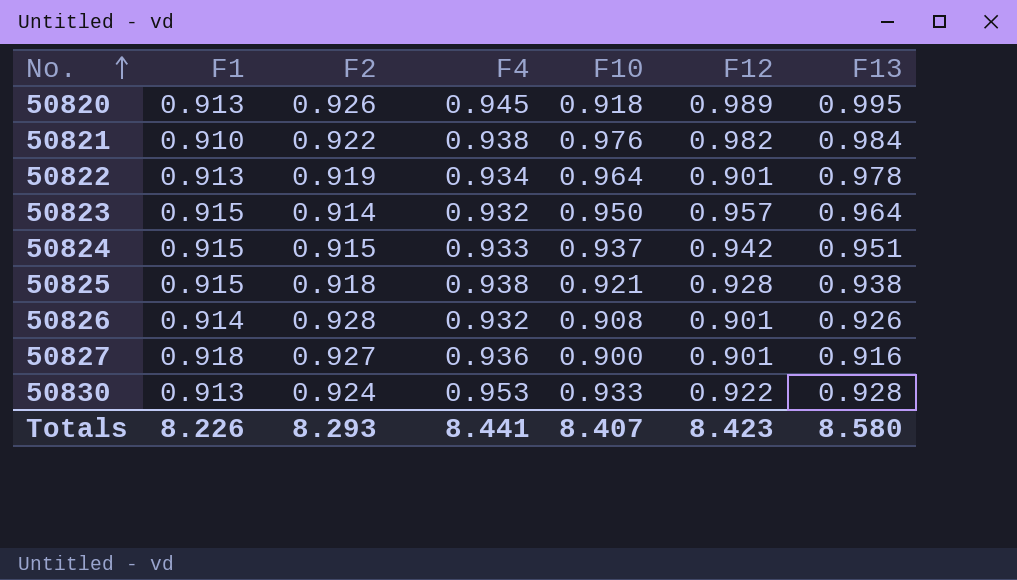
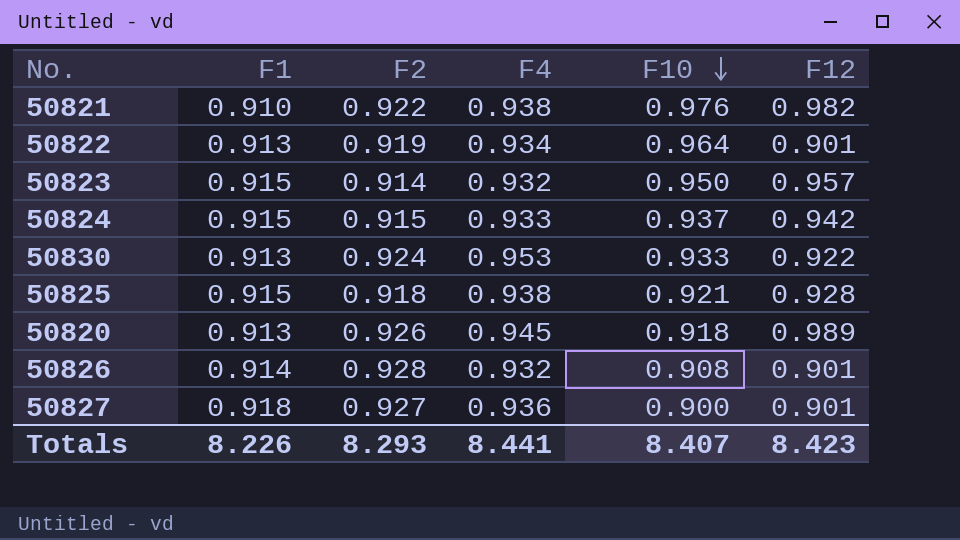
row order: No. ascending -> F10 descending
column F13 | position: 7 -> none

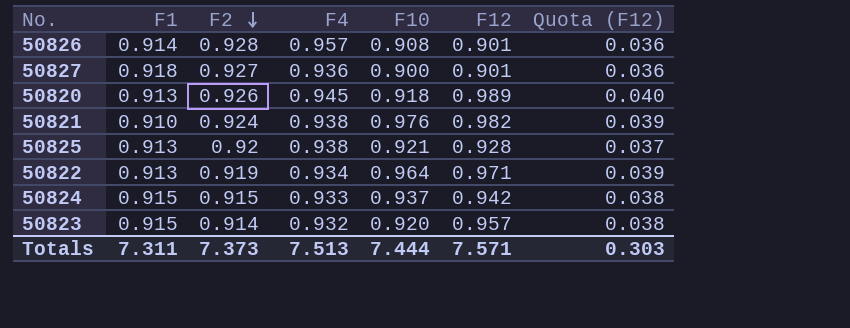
row order: F10 descending -> F2 descending
column Quota (F12) | formula: none -> [F12] * 0.04
row 50830: 0.913 | 0.924 | 0.953 | 0.933 | 0.922 -> none
50826 | F4: 0.932 -> 0.957
50821 | F2: 0.922 -> 0.924
50825 | F1: 0.915 -> 0.913
50825 | F2: 0.918 -> 0.92
50822 | F12: 0.901 -> 0.971
50823 | F10: 0.950 -> 0.920
Totals | F1: 8.226 -> 7.311
Totals | F2: 8.293 -> 7.373
Totals | F4: 8.441 -> 7.513
Totals | F10: 8.407 -> 7.444
Totals | F12: 8.423 -> 7.571

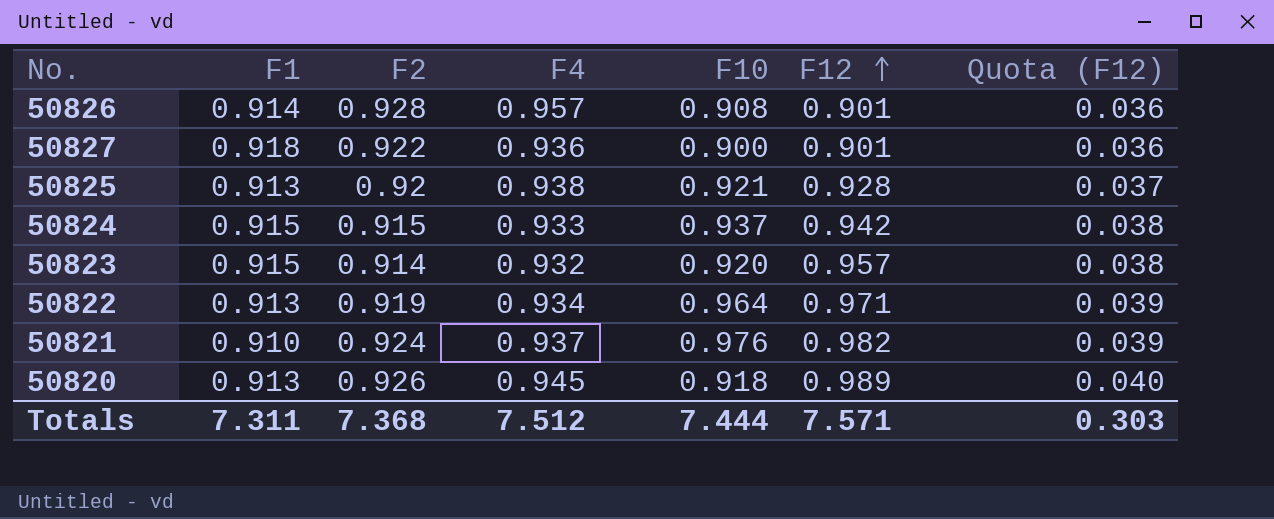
row order: F2 descending -> F12 ascending
50827 | F2: 0.927 -> 0.922
50821 | F4: 0.938 -> 0.937
Totals | F2: 7.373 -> 7.368
Totals | F4: 7.513 -> 7.512

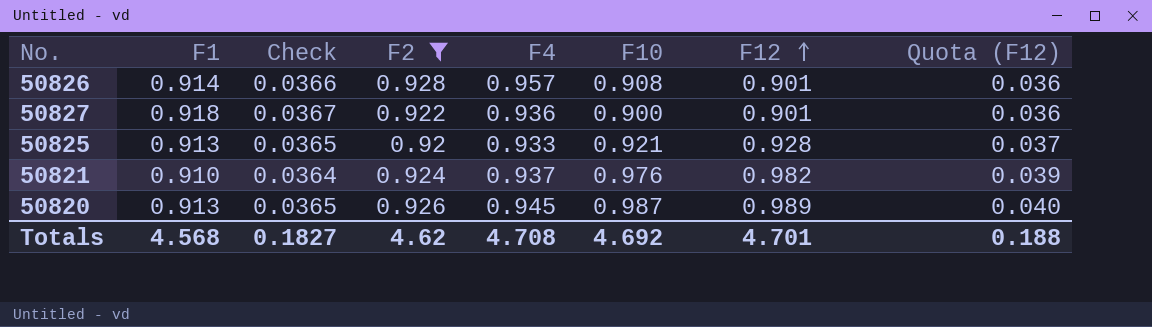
filter: none -> F2 >= 0.92
column Check | formula: none -> [F1] * 0.04
50825 | F4: 0.938 -> 0.933
50820 | F10: 0.918 -> 0.987
Totals | F1: 7.311 -> 4.568
Totals | F2: 7.368 -> 4.62
Totals | F4: 7.512 -> 4.708
Totals | F10: 7.444 -> 4.692
Totals | F12: 7.571 -> 4.701
Totals | Quota (F12): 0.303 -> 0.188

